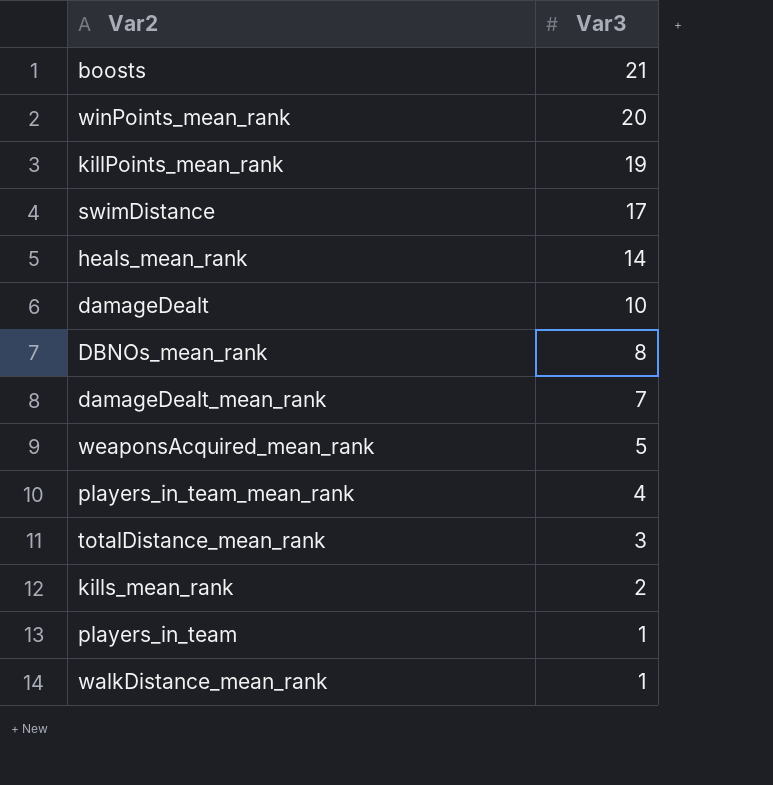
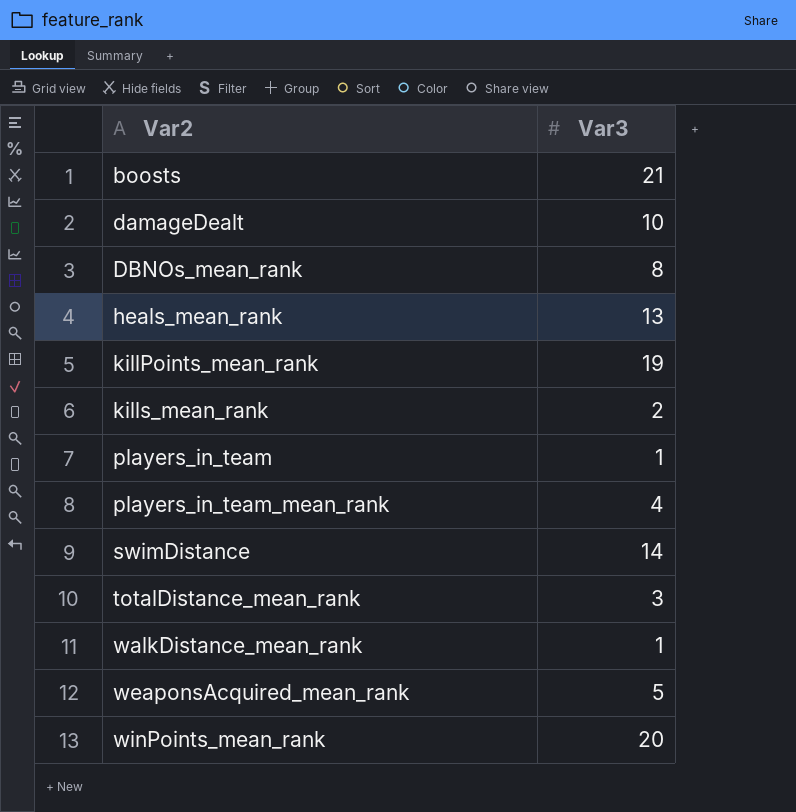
row order: Var3 descending -> Var2 ascending
row damageDealt_mean_rank: 7 -> none
heals_mean_rank | Var3: 14 -> 13
swimDistance | Var3: 17 -> 14

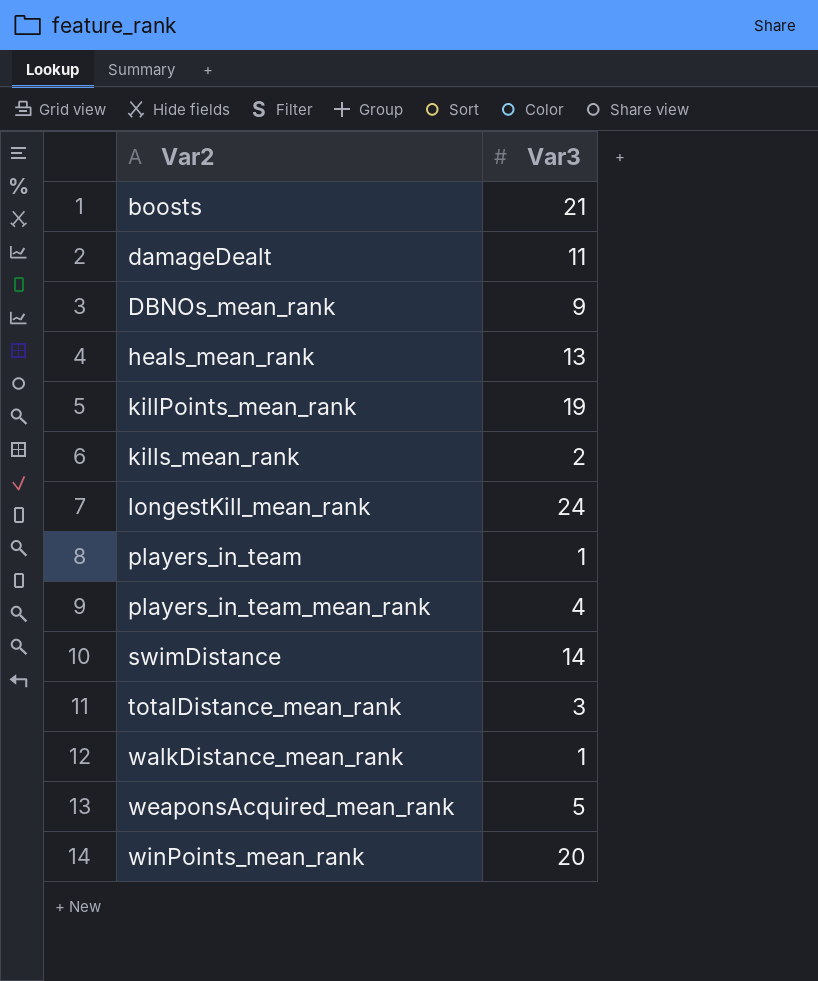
damageDealt | Var3: 10 -> 11
DBNOs_mean_rank | Var3: 8 -> 9
row longestKill_mean_rank: none -> 24

